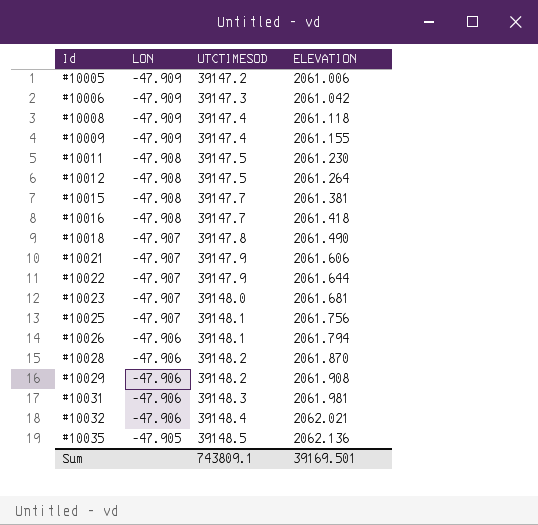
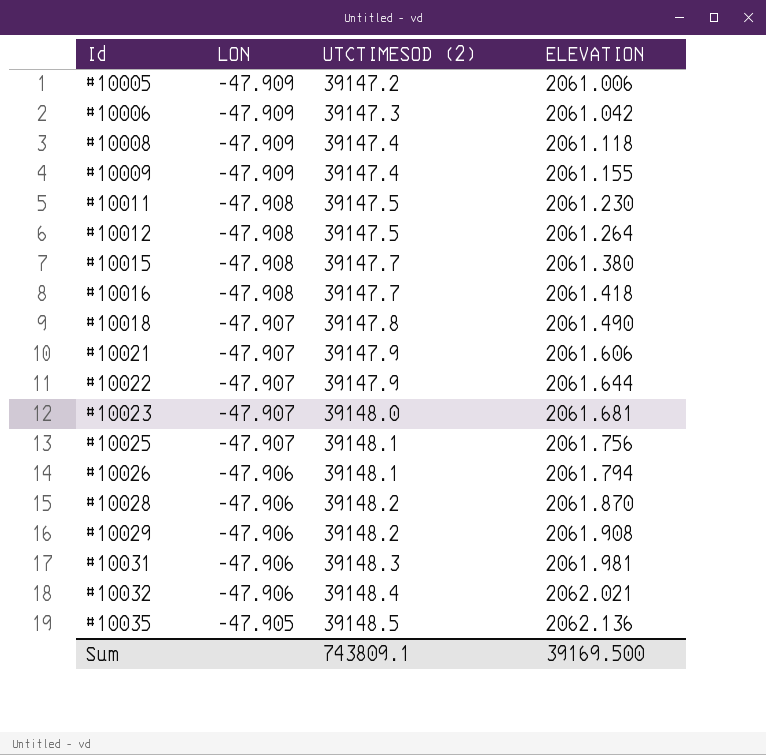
column name: UTCTIMESOD -> UTCTIMESOD (2)
#10015 | ELEVATION: 2061.381 -> 2061.380
Sum | ELEVATION: 39169.501 -> 39169.500

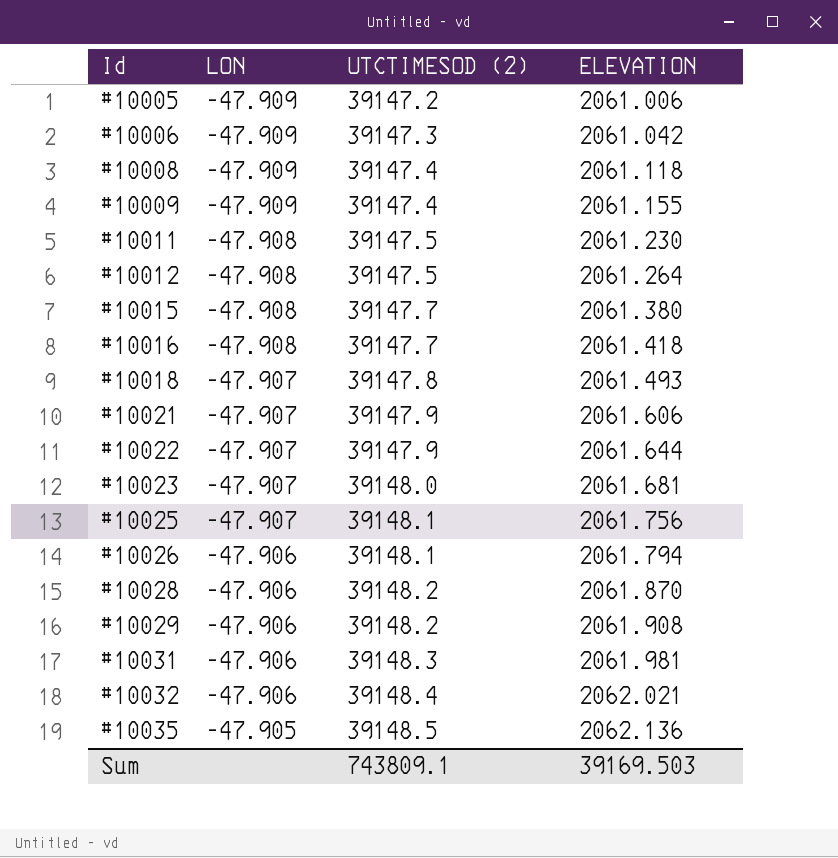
#10018 | ELEVATION: 2061.490 -> 2061.493
Sum | ELEVATION: 39169.500 -> 39169.503

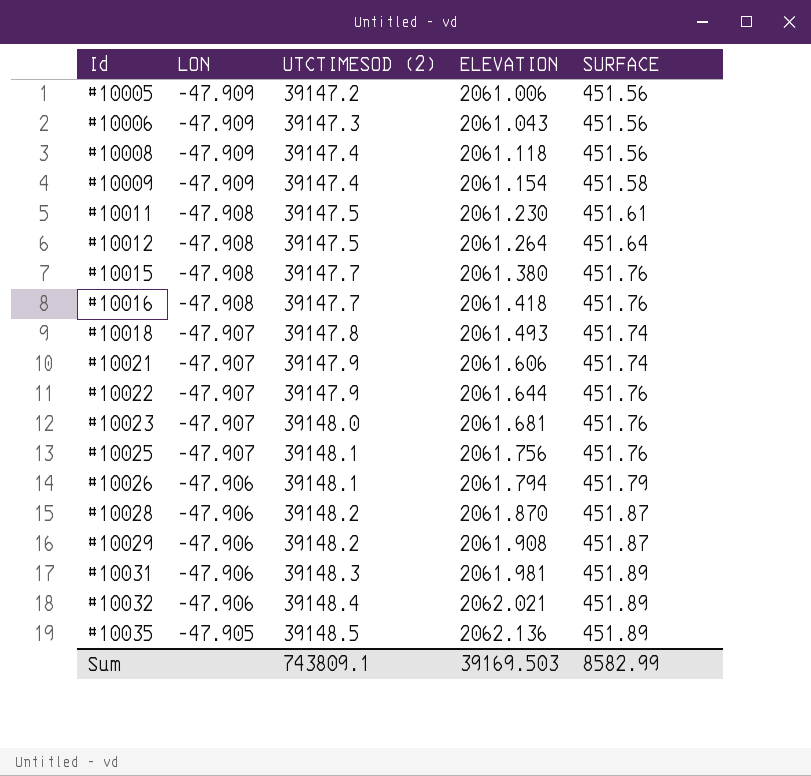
column SURFACE | position: none -> 5
#10006 | ELEVATION: 2061.042 -> 2061.043
#10009 | ELEVATION: 2061.155 -> 2061.154

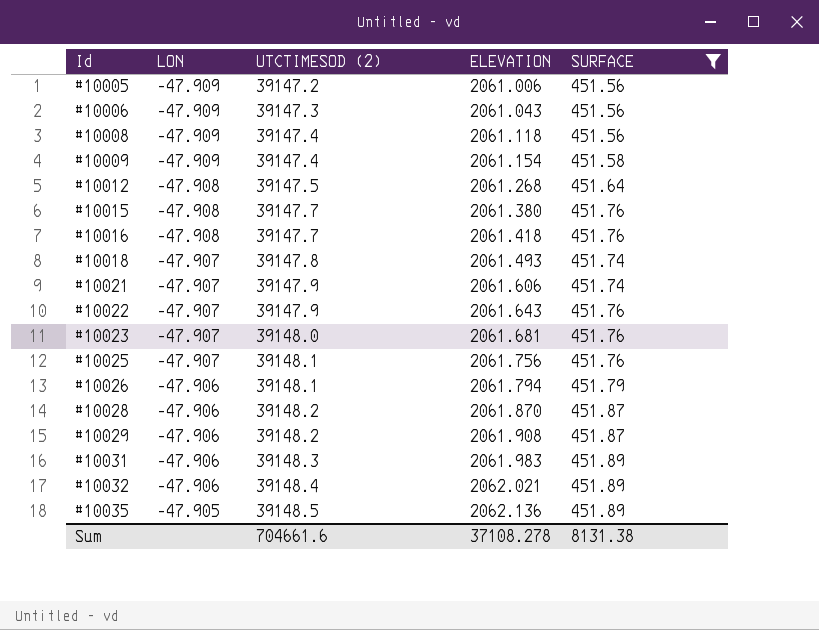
filter: none -> SURFACE != 451.61
#10012 | ELEVATION: 2061.264 -> 2061.268
#10022 | ELEVATION: 2061.644 -> 2061.643
#10031 | ELEVATION: 2061.981 -> 2061.983
Sum | UTCTIMESOD (2): 743809.1 -> 704661.6
Sum | ELEVATION: 39169.503 -> 37108.278
Sum | SURFACE: 8582.99 -> 8131.38

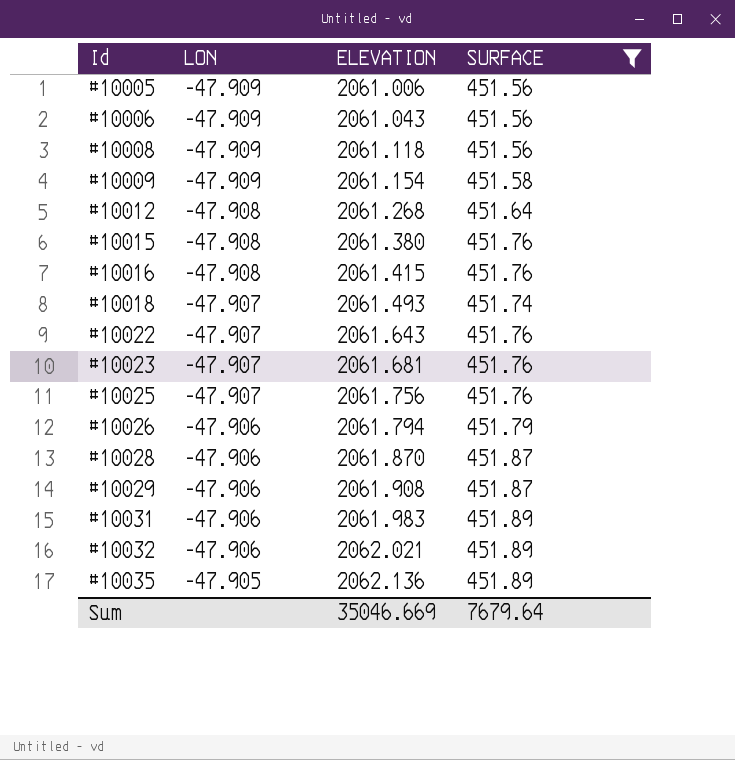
column UTCTIMESOD (2) | position: 3 -> none
row #10021: -47.907 | 39147.9 | 2061.606 | 451.74 -> none
#10016 | ELEVATION: 2061.418 -> 2061.415
Sum | ELEVATION: 37108.278 -> 35046.669
Sum | SURFACE: 8131.38 -> 7679.64

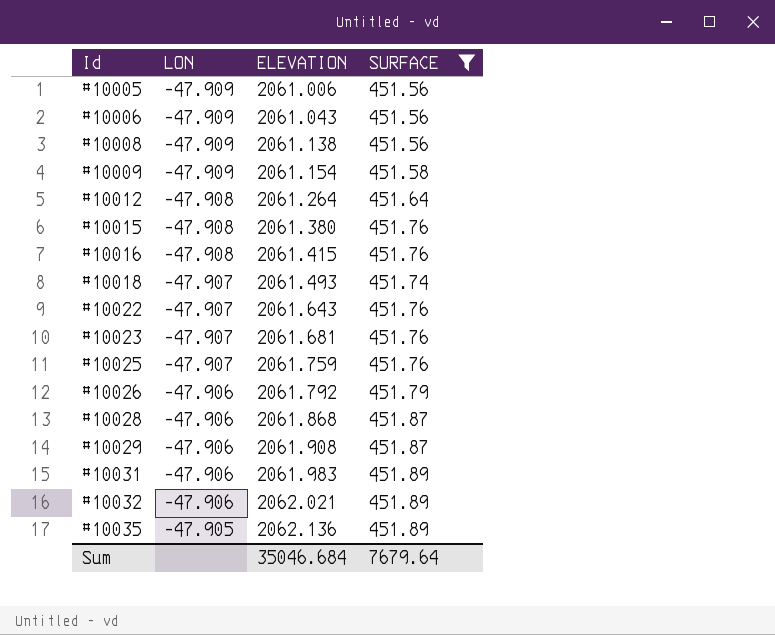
#10008 | ELEVATION: 2061.118 -> 2061.138
#10012 | ELEVATION: 2061.268 -> 2061.264
#10025 | ELEVATION: 2061.756 -> 2061.759
#10026 | ELEVATION: 2061.794 -> 2061.792
#10028 | ELEVATION: 2061.870 -> 2061.868
Sum | ELEVATION: 35046.669 -> 35046.684

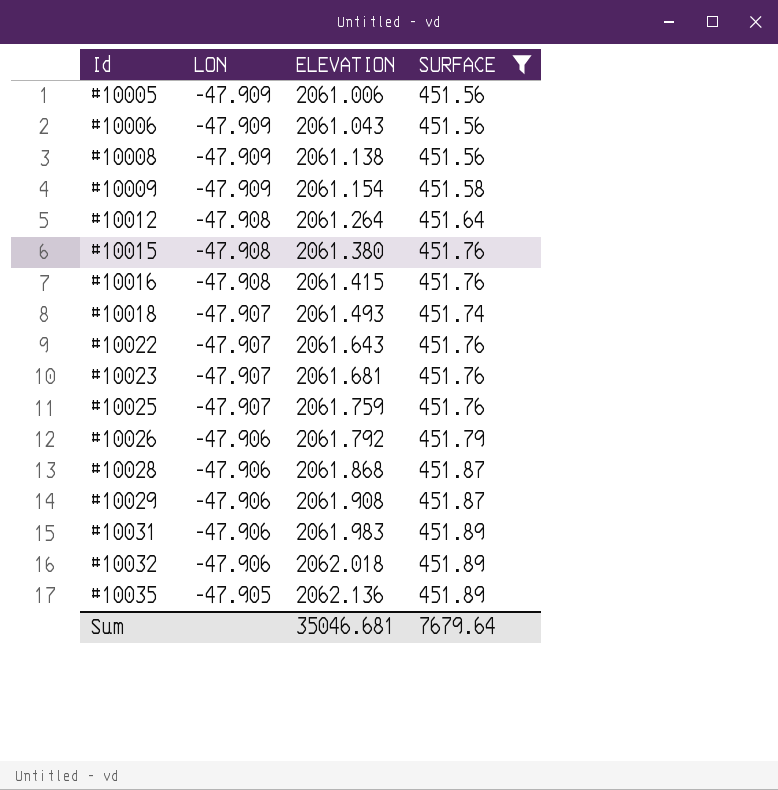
#10032 | ELEVATION: 2062.021 -> 2062.018
Sum | ELEVATION: 35046.684 -> 35046.681

